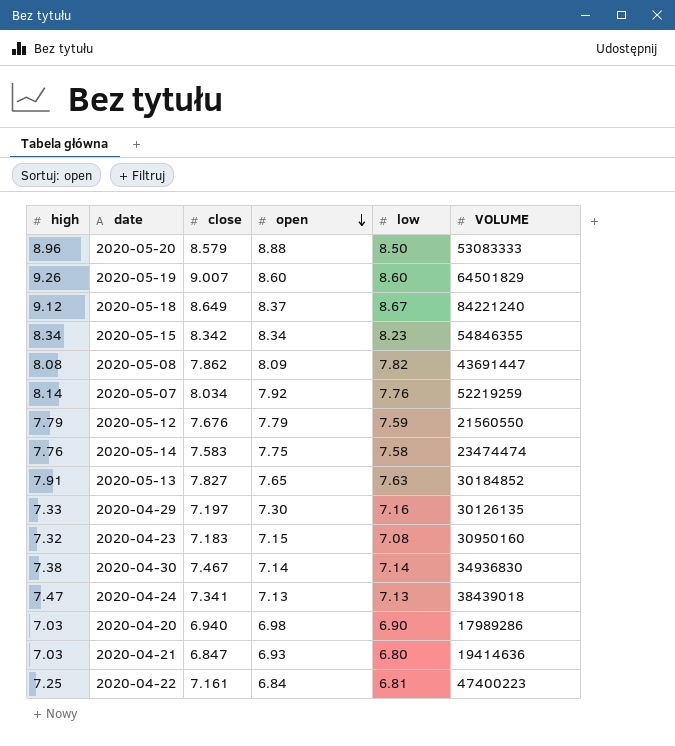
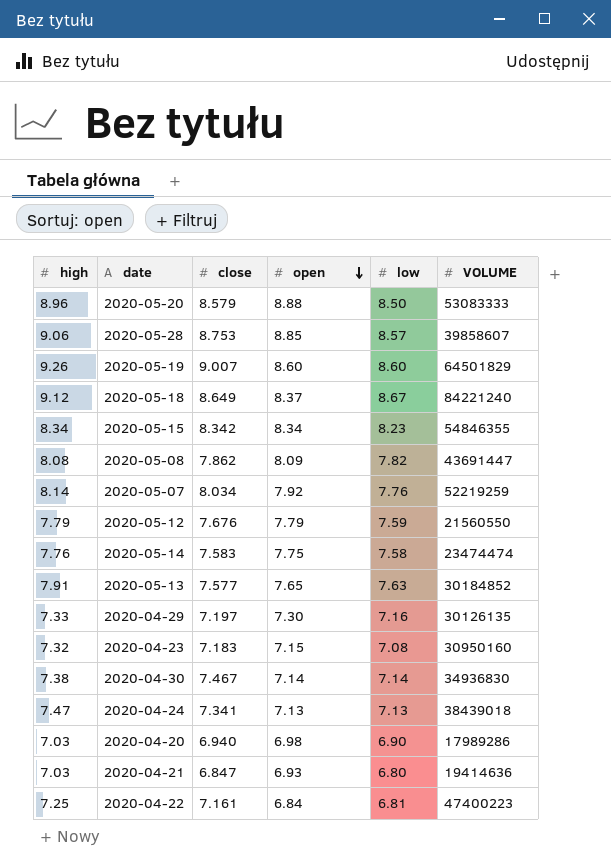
row 2020-05-28: none -> 9.06 | 8.753 | 8.85 | 8.57 | 39858607
2020-05-13 | close: 7.827 -> 7.577

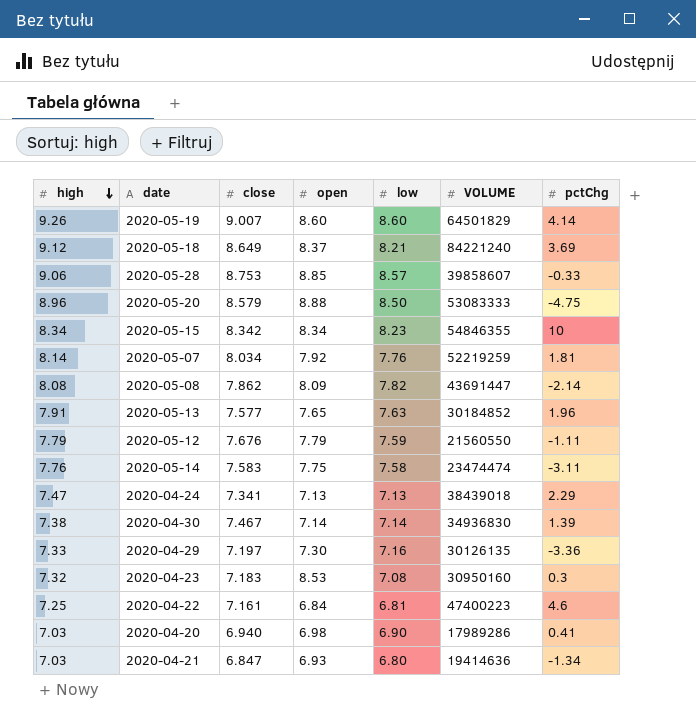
row order: open descending -> high descending
column pctChg | position: none -> 7
2020-05-18 | low: 8.67 -> 8.21
2020-04-23 | open: 7.15 -> 8.53

